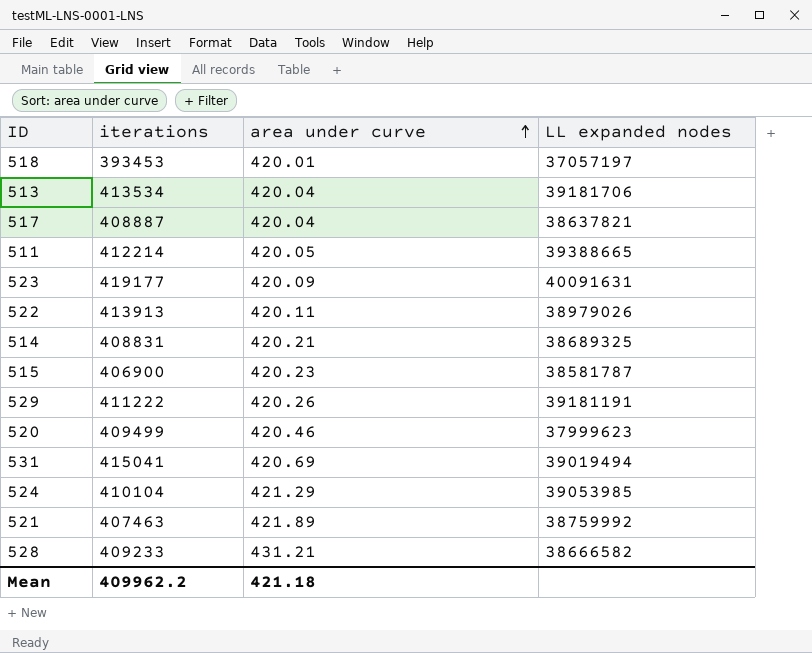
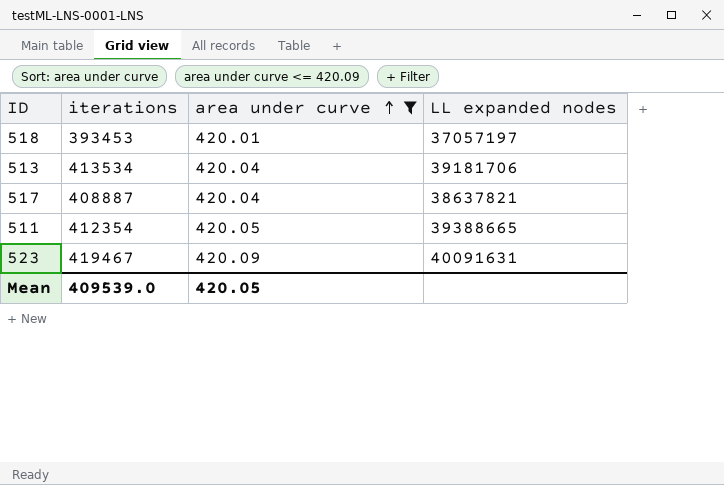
filter: none -> area under curve <= 420.09
511 | iterations: 412214 -> 412354
523 | iterations: 419177 -> 419467
Mean | iterations: 409962.2 -> 409539.0
Mean | area under curve: 421.18 -> 420.05

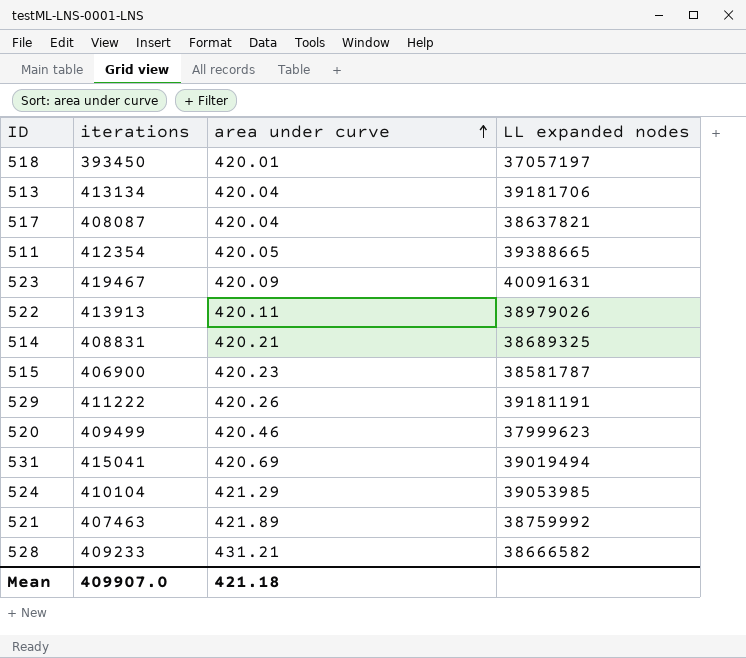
filter: area under curve <= 420.09 -> none
518 | iterations: 393453 -> 393450
513 | iterations: 413534 -> 413134
517 | iterations: 408887 -> 408087
Mean | iterations: 409539.0 -> 409907.0
Mean | area under curve: 420.05 -> 421.18

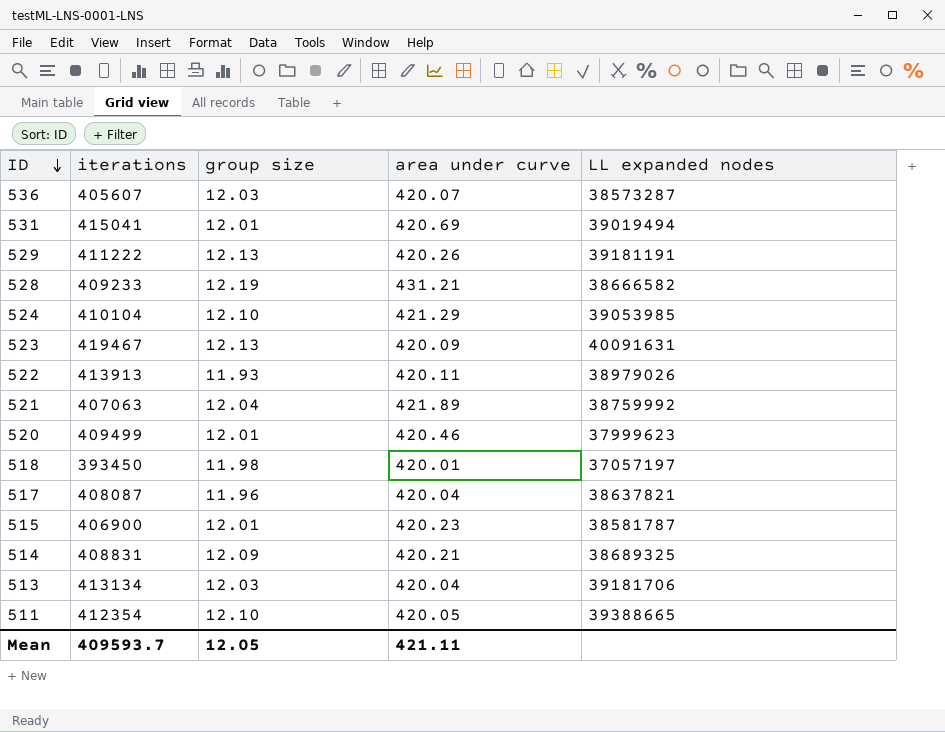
row order: area under curve ascending -> ID descending
column group size | position: none -> 3
row 536: none -> 405607 | 12.03 | 420.07 | 38573287
521 | iterations: 407463 -> 407063
Mean | iterations: 409907.0 -> 409593.7
Mean | area under curve: 421.18 -> 421.11

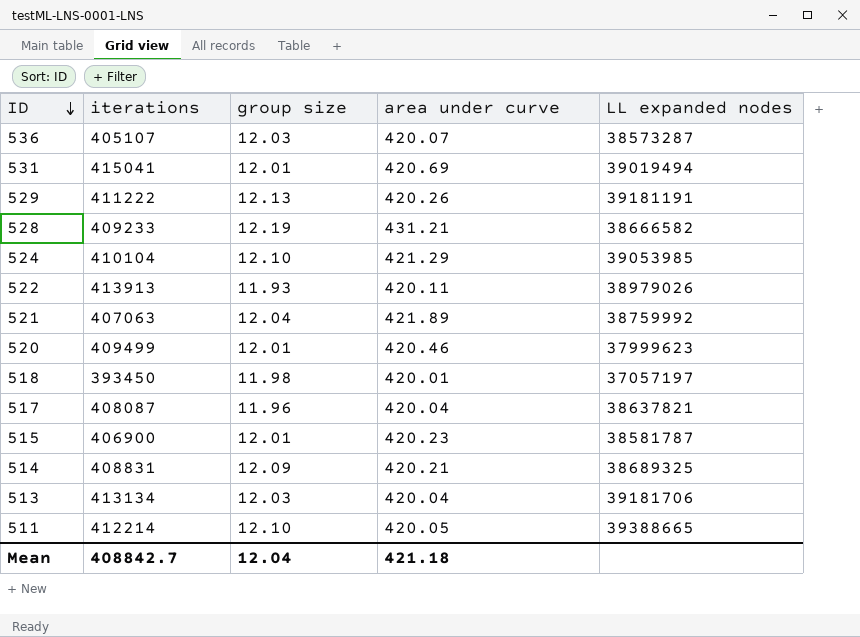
row 523: 419467 | 12.13 | 420.09 | 40091631 -> none
536 | iterations: 405607 -> 405107
511 | iterations: 412354 -> 412214
Mean | iterations: 409593.7 -> 408842.7
Mean | group size: 12.05 -> 12.04
Mean | area under curve: 421.11 -> 421.18

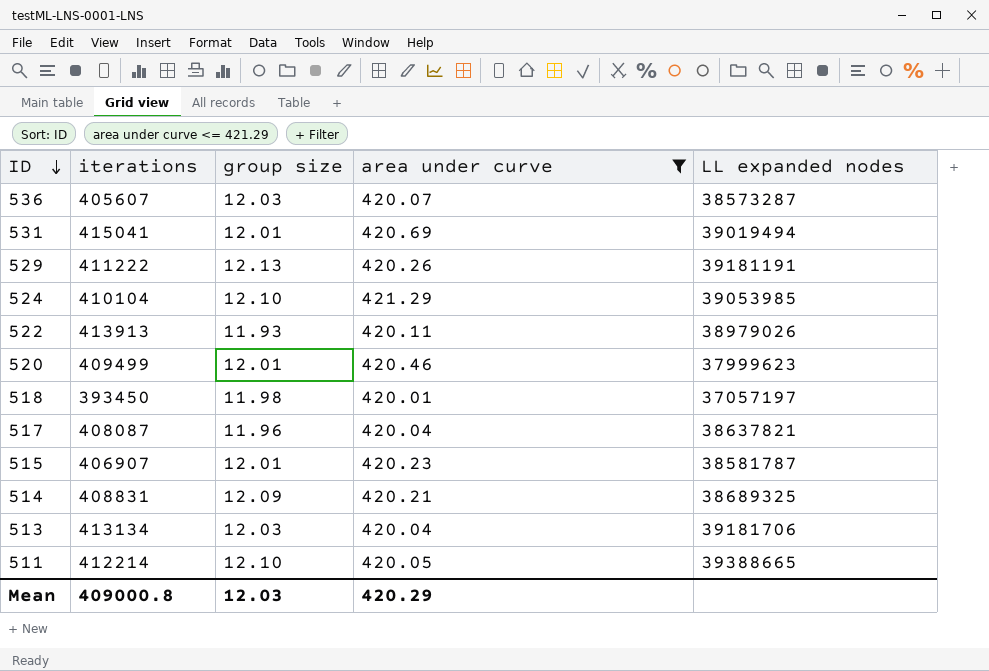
filter: none -> area under curve <= 421.29
536 | iterations: 405107 -> 405607
515 | iterations: 406900 -> 406907
Mean | iterations: 408842.7 -> 409000.8
Mean | group size: 12.04 -> 12.03
Mean | area under curve: 421.18 -> 420.29

